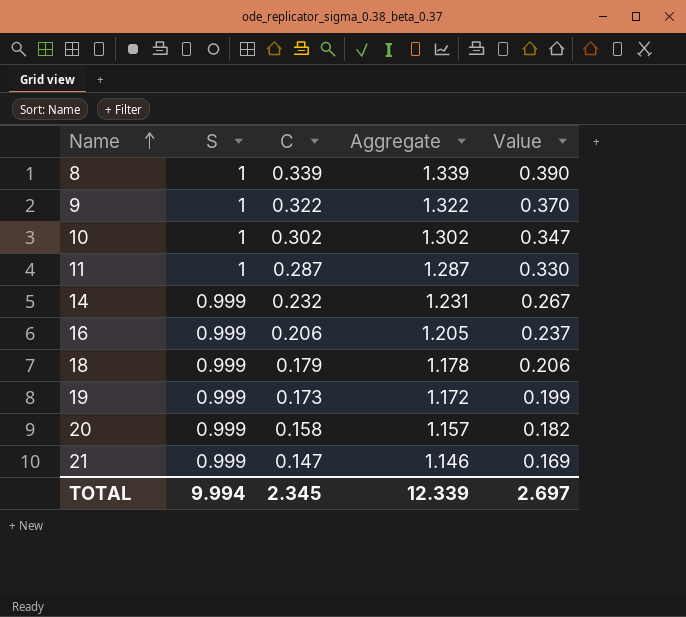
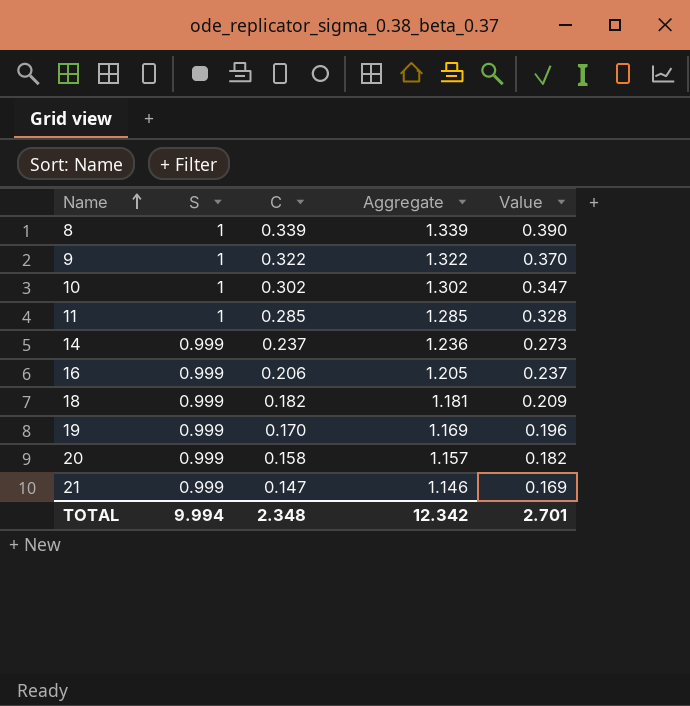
11 | C: 0.287 -> 0.285
11 | Aggregate: 1.287 -> 1.285
11 | Value: 0.330 -> 0.328
14 | C: 0.232 -> 0.237
14 | Aggregate: 1.231 -> 1.236
14 | Value: 0.267 -> 0.273
18 | C: 0.179 -> 0.182
18 | Aggregate: 1.178 -> 1.181
18 | Value: 0.206 -> 0.209
19 | C: 0.173 -> 0.170
19 | Aggregate: 1.172 -> 1.169
19 | Value: 0.199 -> 0.196
TOTAL | C: 2.345 -> 2.348
TOTAL | Aggregate: 12.339 -> 12.342
TOTAL | Value: 2.697 -> 2.701

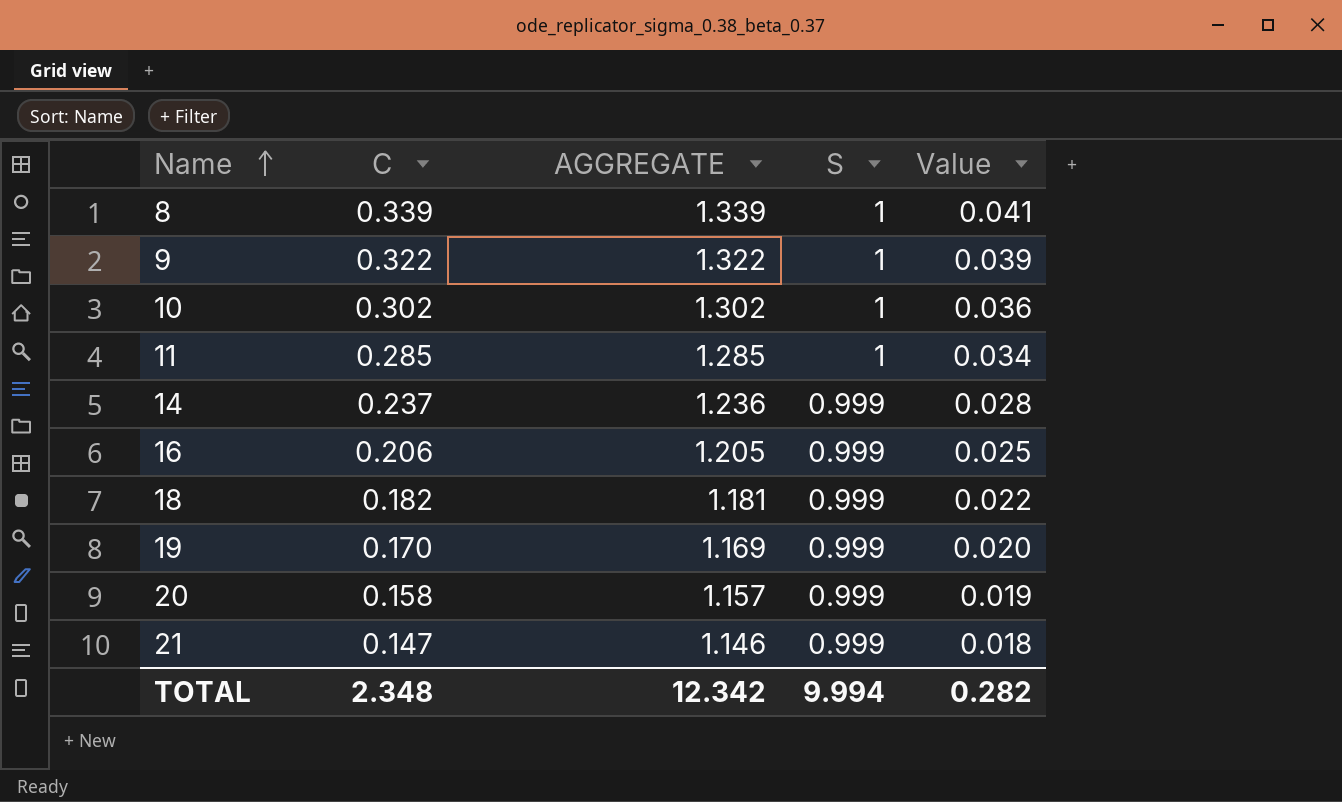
column name: Aggregate -> AGGREGATE
column S | position: 2 -> 4
column Value | formula: [C] * 1.15 -> [C] * 0.12
TOTAL | Value: 2.701 -> 0.282

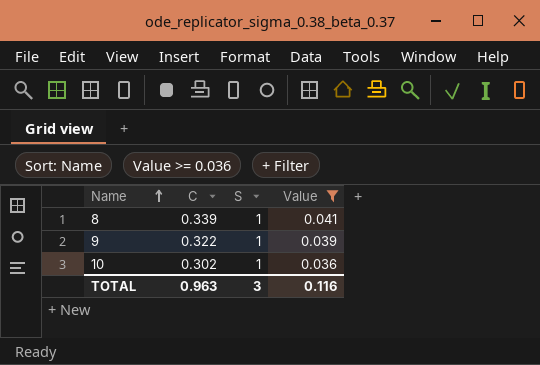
filter: none -> Value >= 0.036
column AGGREGATE | formula: [C] + [S] -> none
TOTAL | C: 2.348 -> 0.963
TOTAL | S: 9.994 -> 3
TOTAL | Value: 0.282 -> 0.116

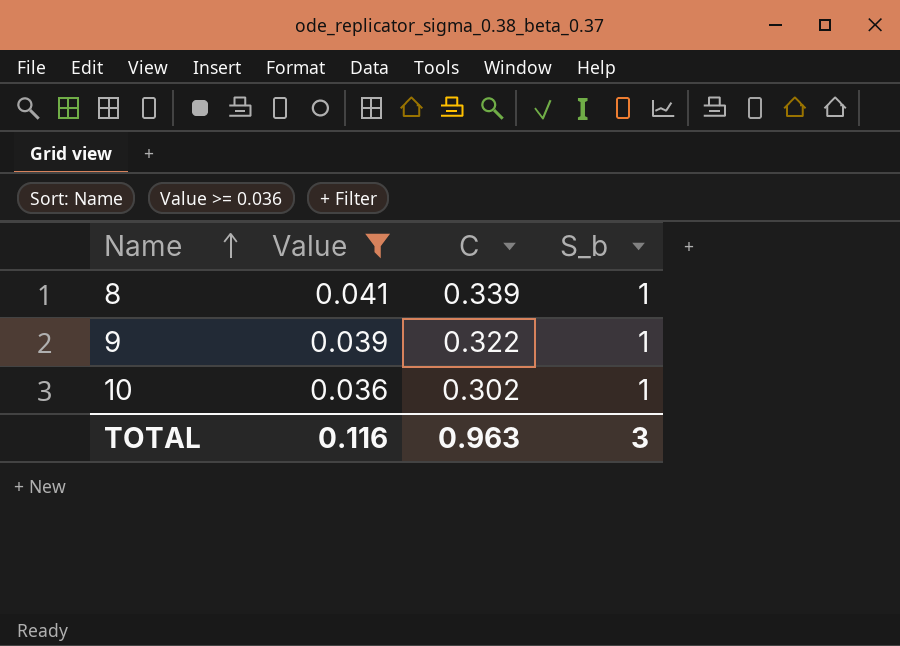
column Value | position: 4 -> 2
column name: S -> S_b

